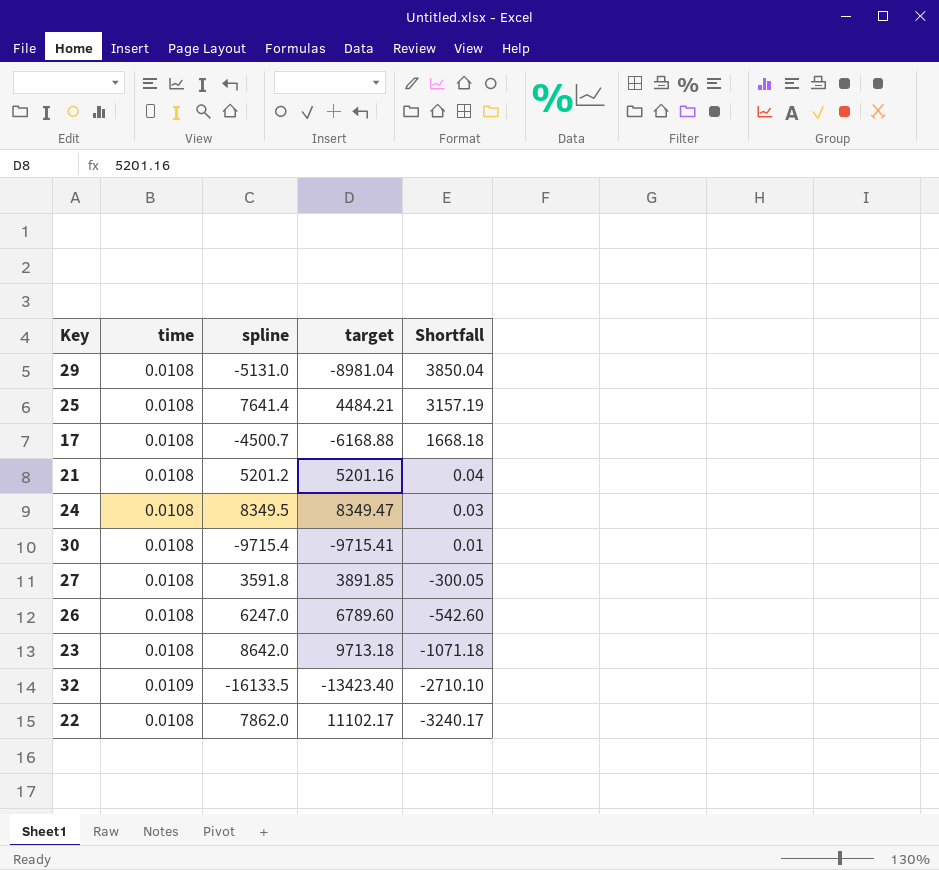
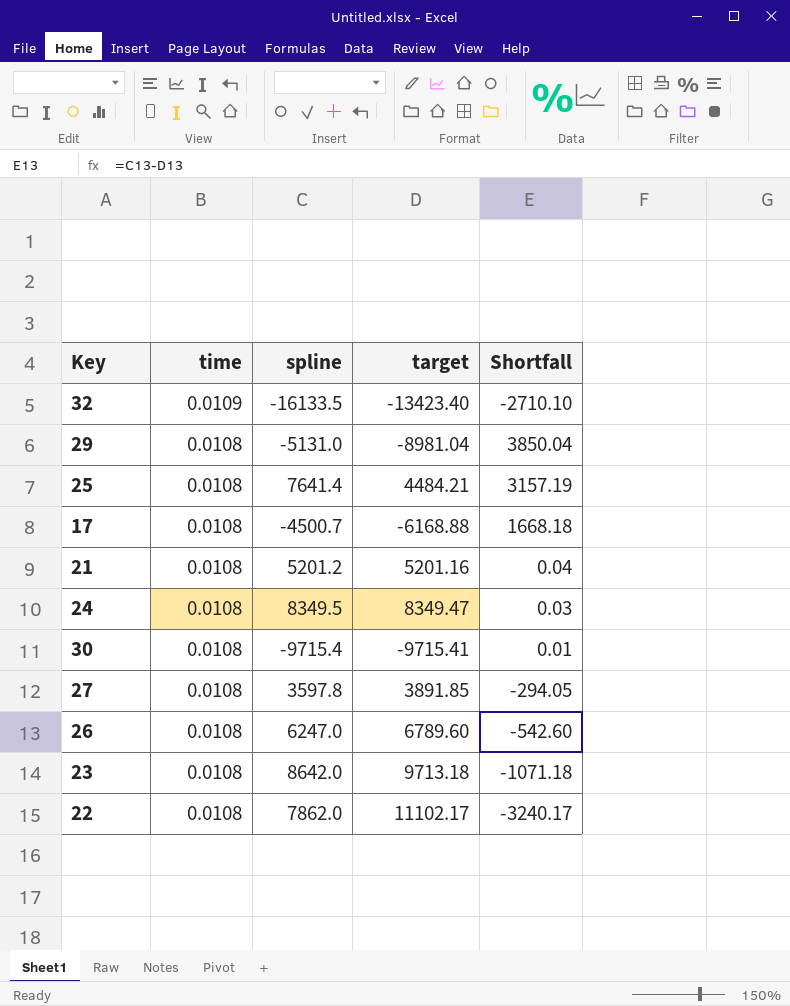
row order: Shortfall descending -> time descending
27 | spline: 3591.8 -> 3597.8
27 | Shortfall: -300.05 -> -294.05

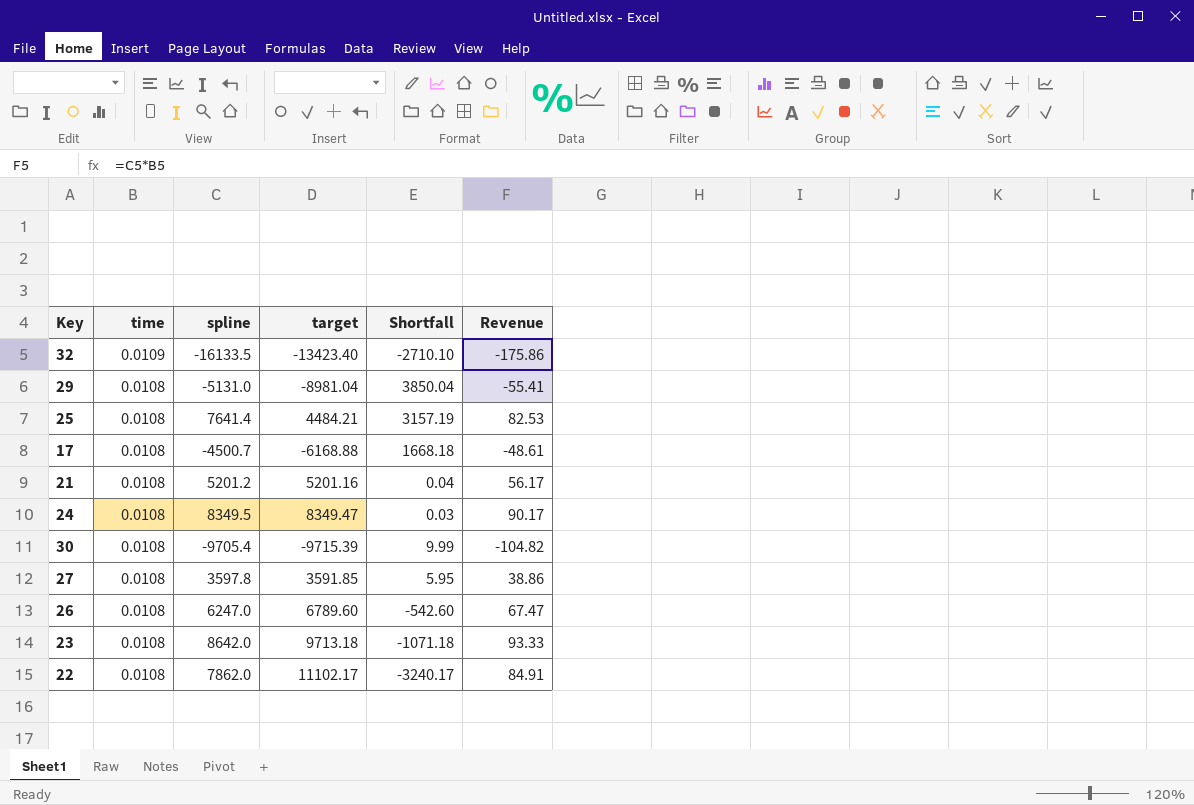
column Revenue | formula: none -> [time] * [spline]
30 | spline: -9715.4 -> -9705.4
30 | target: -9715.41 -> -9715.39
30 | Shortfall: 0.01 -> 9.99
27 | target: 3891.85 -> 3591.85
27 | Shortfall: -294.05 -> 5.95

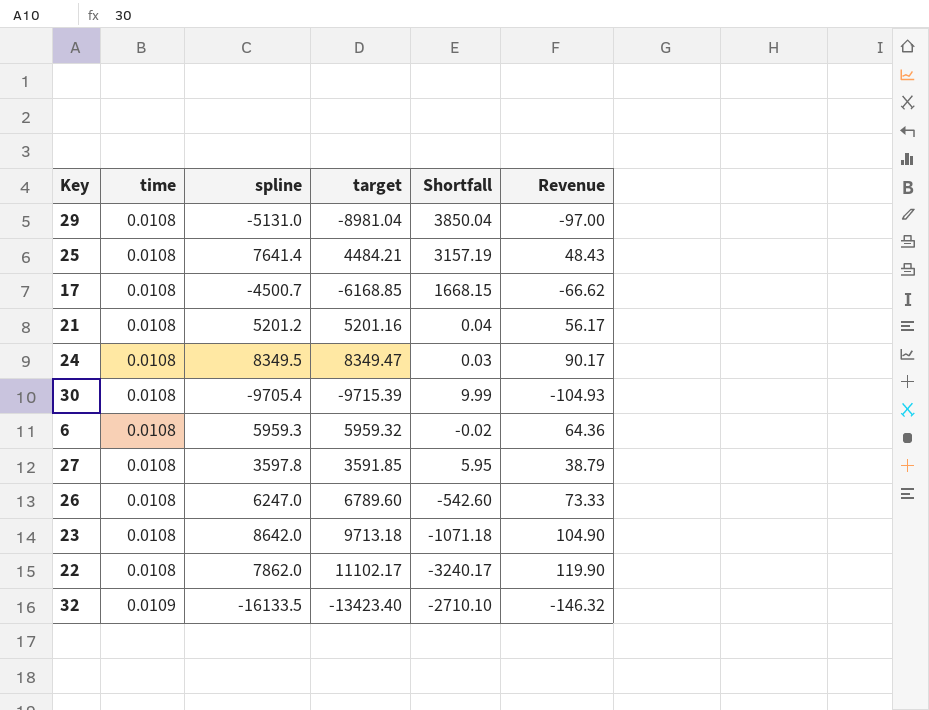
row order: time descending -> time ascending
column Revenue | formula: [time] * [spline] -> [time] * [target]
17 | target: -6168.88 -> -6168.85
17 | Shortfall: 1668.18 -> 1668.15
row 6: none -> 0.0108 | 5959.3 | 5959.32 | -0.02 | 64.36

